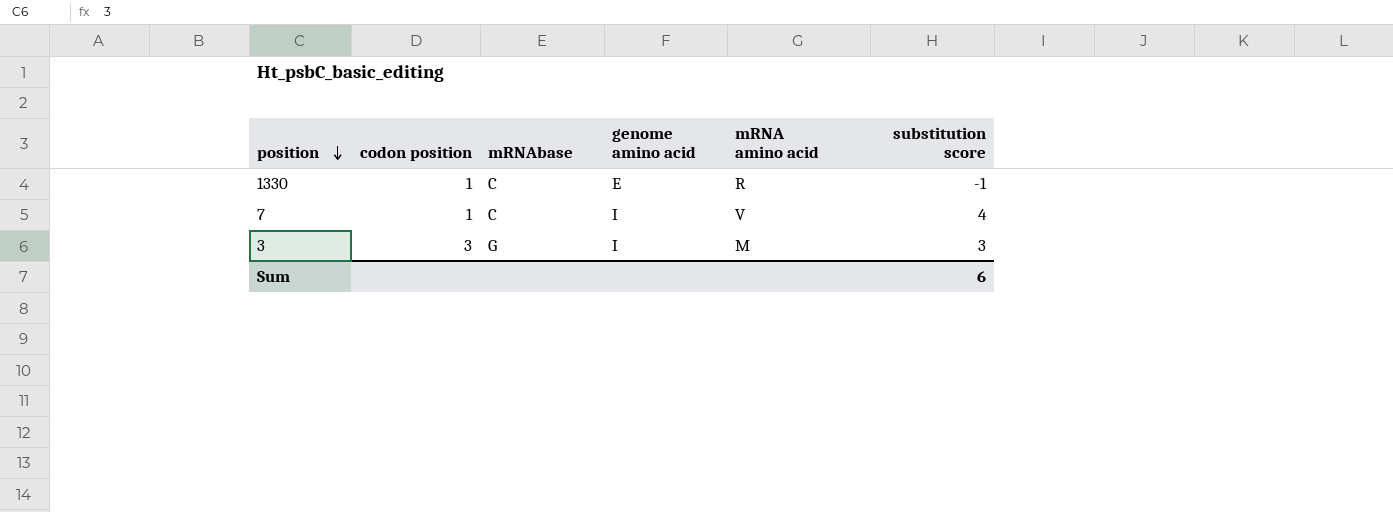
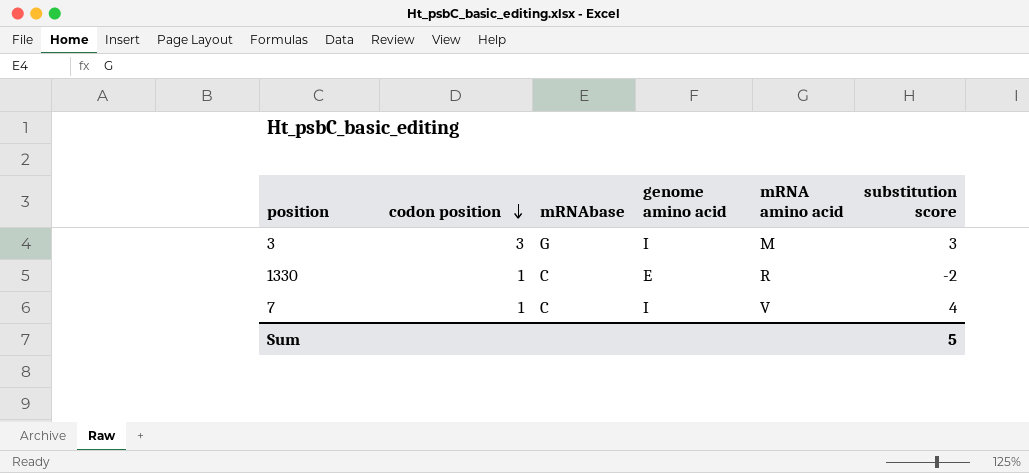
row order: position descending -> codon position descending
1330 | substitution score: -1 -> -2
Sum | substitution score: 6 -> 5

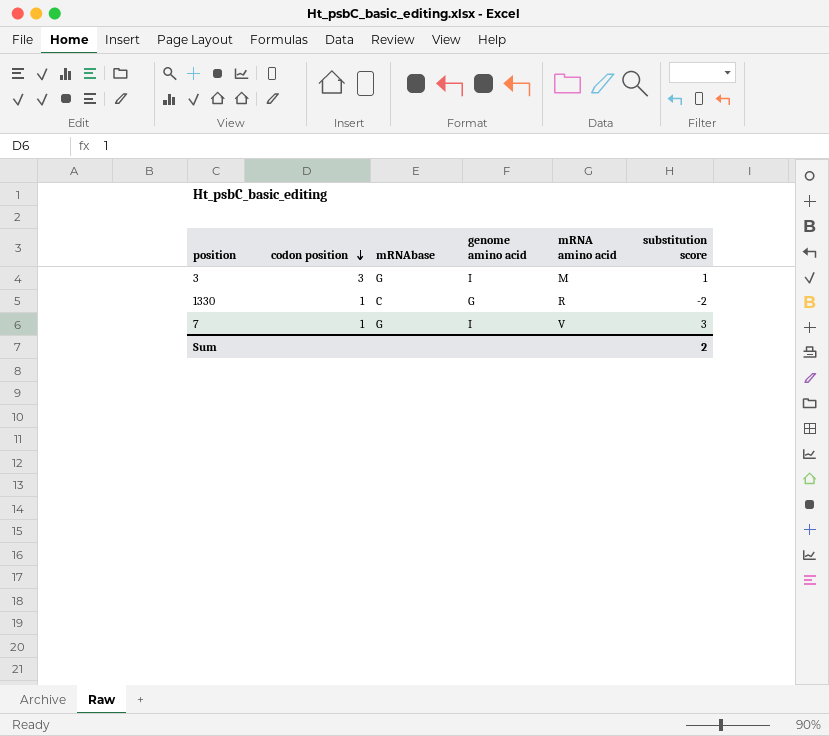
3 | substitution score: 3 -> 1
1330 | genome amino acid: E -> G
7 | mRNAbase: C -> G
7 | substitution score: 4 -> 3
Sum | substitution score: 5 -> 2

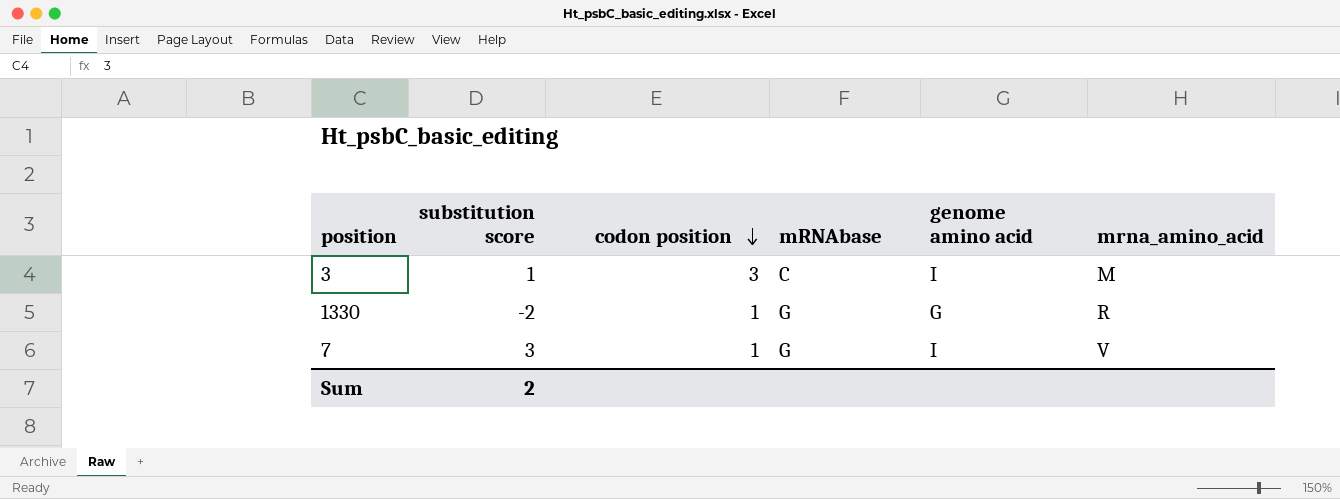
column substitution score | position: 6 -> 2
column name: mRNA amino acid -> mrna_amino_acid
3 | mRNAbase: G -> C
1330 | mRNAbase: C -> G

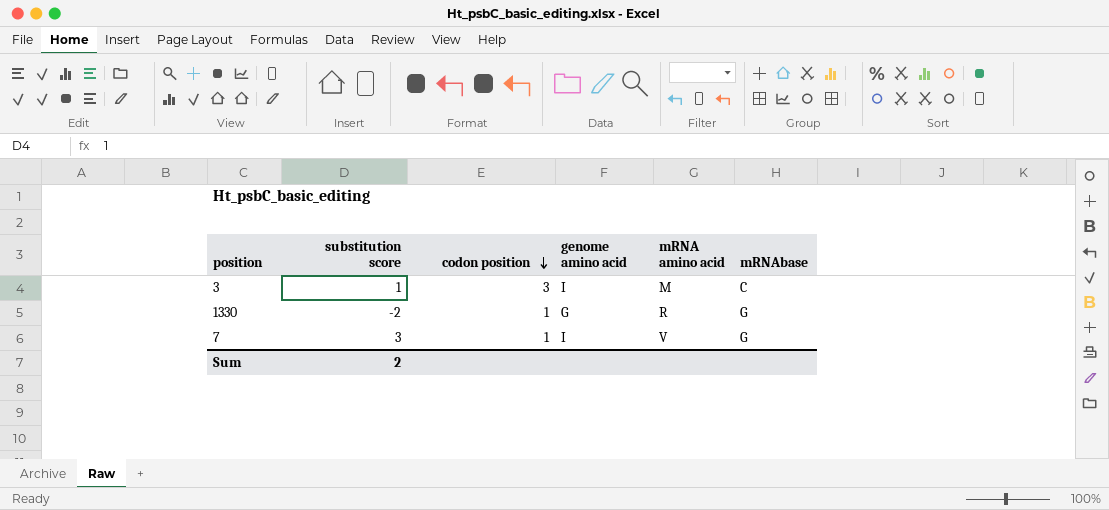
column name: mrna_amino_acid -> mRNA amino acid
column mRNAbase | position: 4 -> 6

